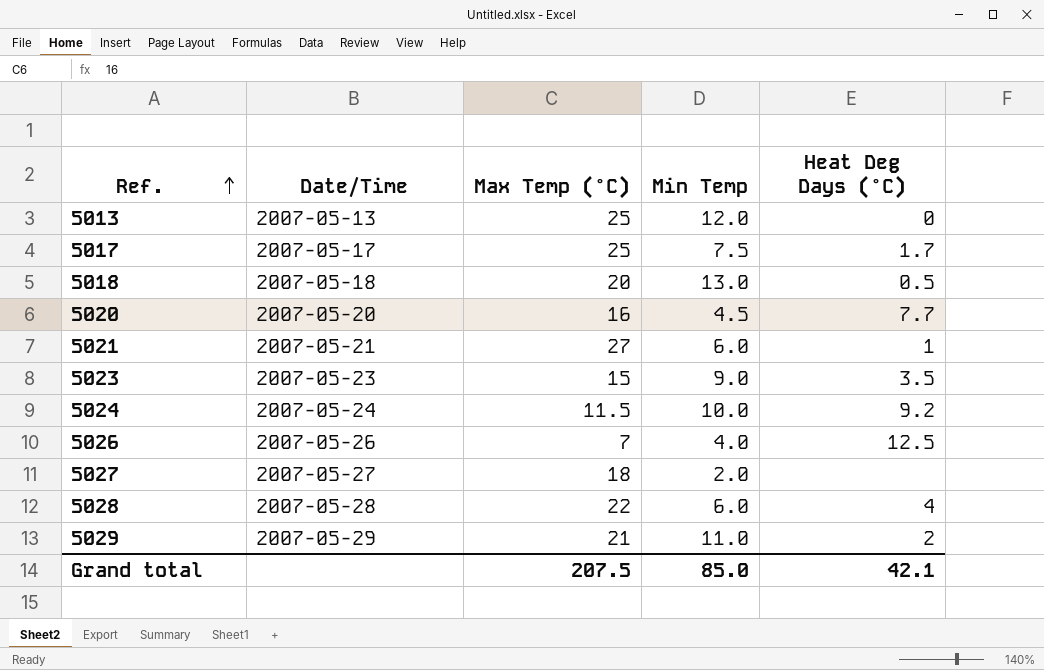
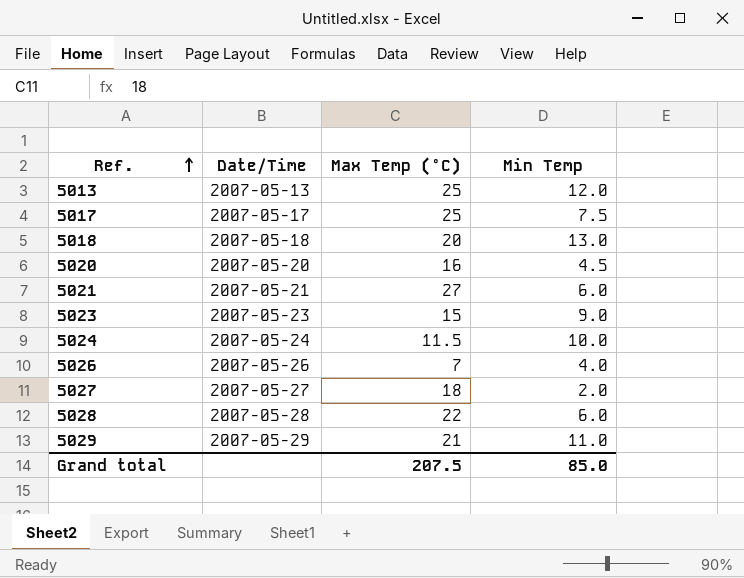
column Heat Deg Days (°C) | position: 5 -> none

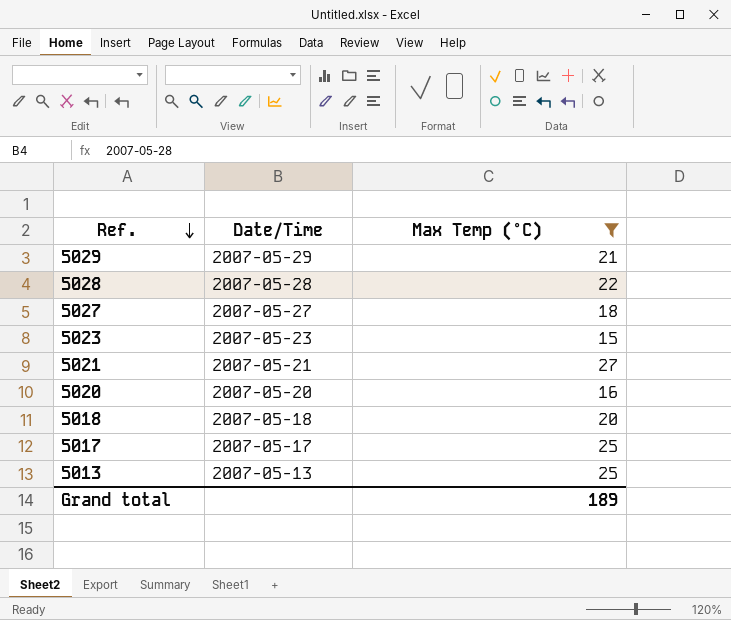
filter: none -> Max Temp (°C) >= 15
row order: Ref. ascending -> Ref. descending
column Min Temp | position: 4 -> none
Grand total | Max Temp (°C): 207.5 -> 189

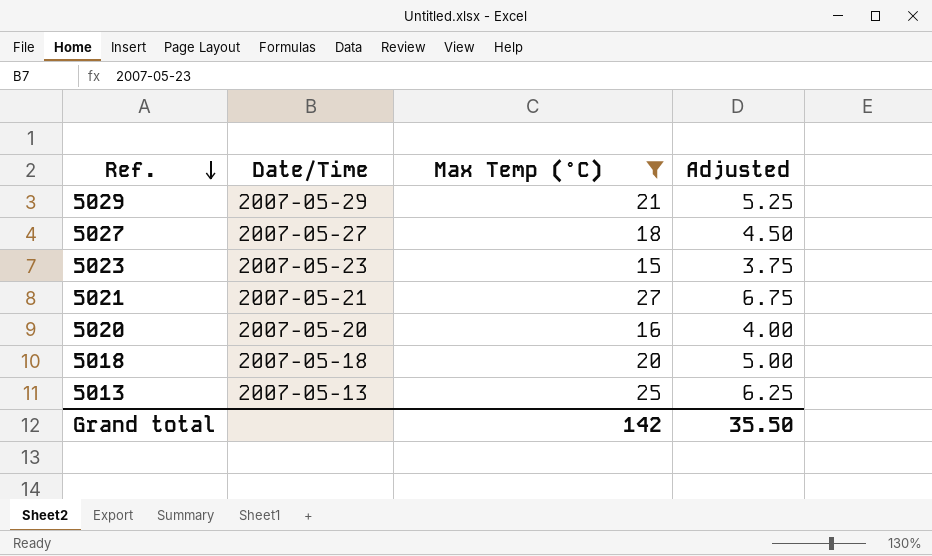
column Adjusted | formula: none -> [Max Temp (°C)] * 0.25
row 5028: 2007-05-28 | 22 -> none
row 5017: 2007-05-17 | 25 -> none
Grand total | Max Temp (°C): 189 -> 142

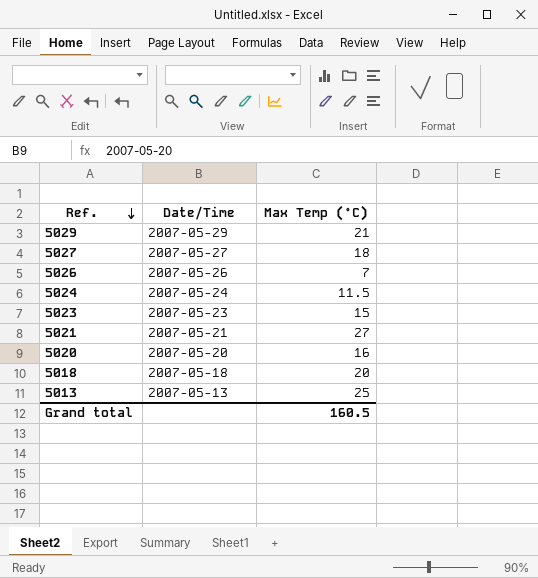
filter: Max Temp (°C) >= 15 -> none
column Adjusted | formula: [Max Temp (°C)] * 0.25 -> none
Grand total | Max Temp (°C): 142 -> 160.5

